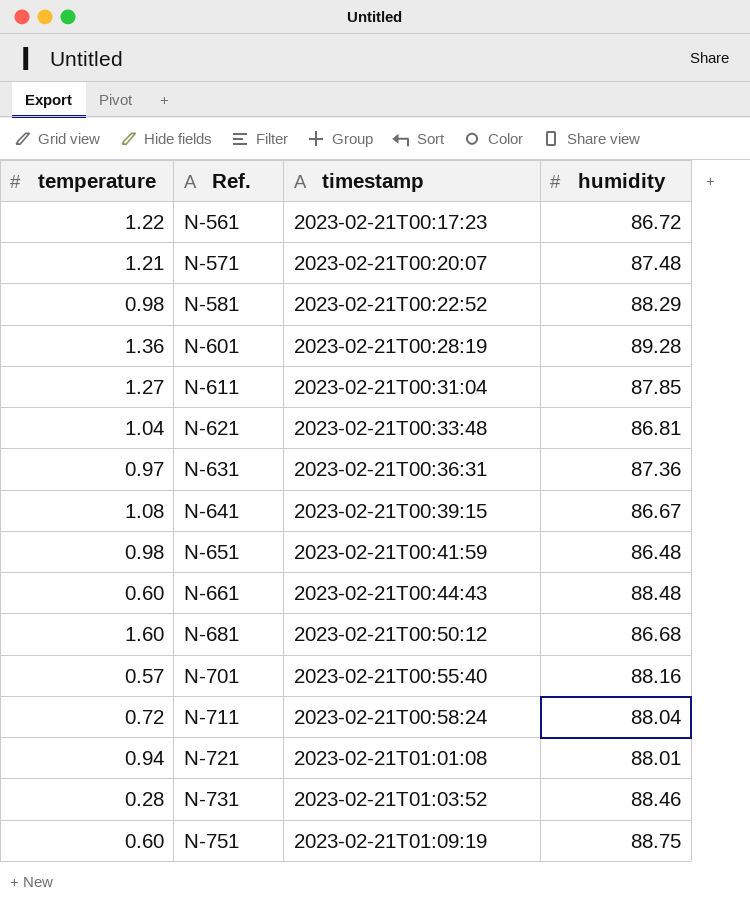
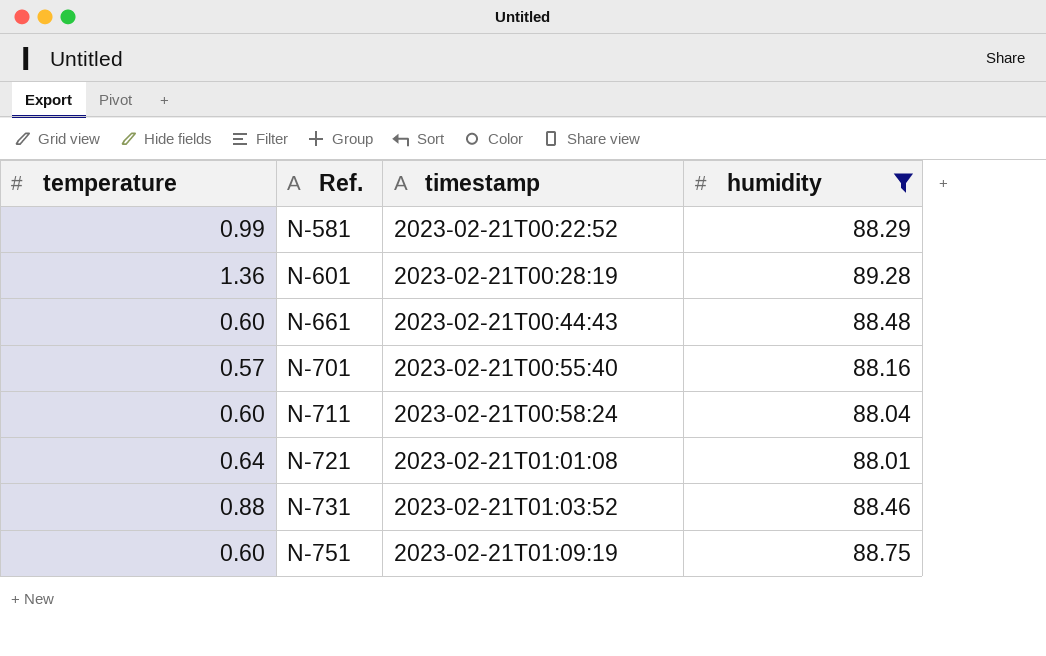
filter: none -> humidity >= 88.01
N-581 | temperature: 0.98 -> 0.99
N-711 | temperature: 0.72 -> 0.60
N-721 | temperature: 0.94 -> 0.64
N-731 | temperature: 0.28 -> 0.88

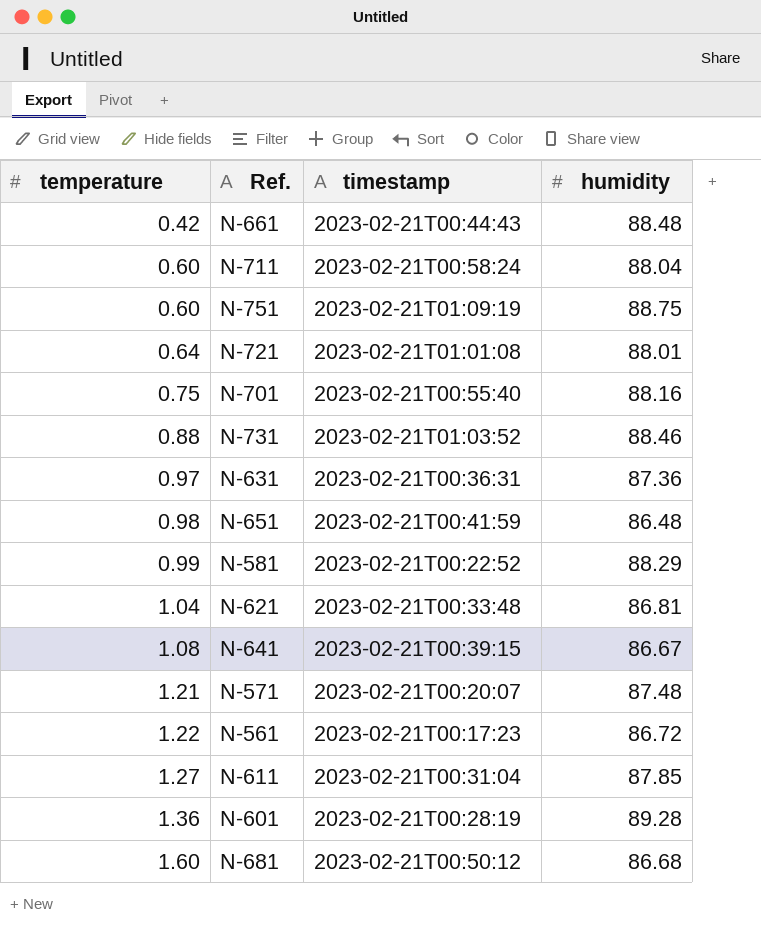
filter: humidity >= 88.01 -> none
row order: Ref. ascending -> temperature ascending
N-661 | temperature: 0.60 -> 0.42
N-701 | temperature: 0.57 -> 0.75

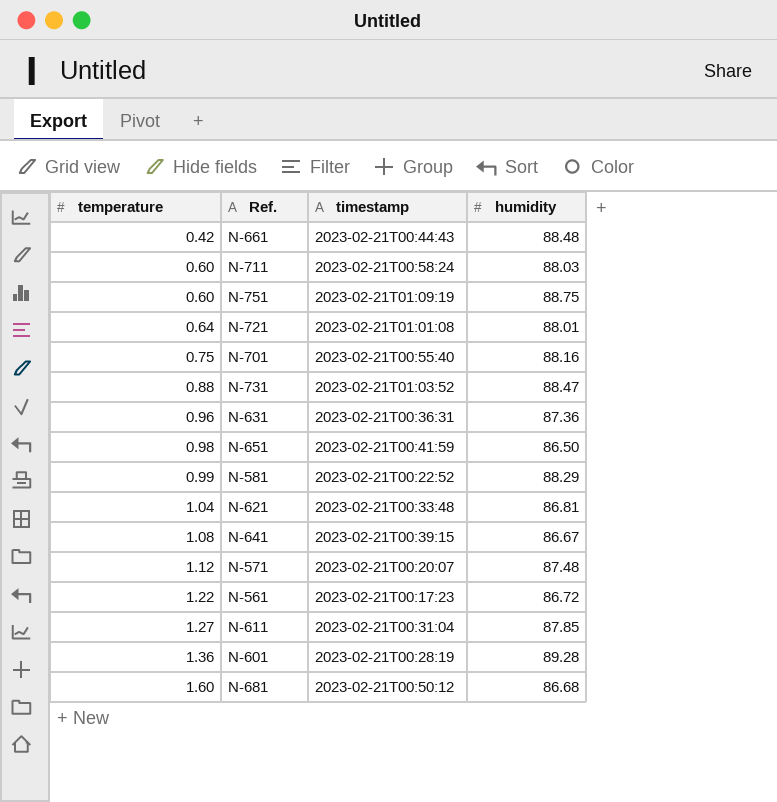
N-711 | humidity: 88.04 -> 88.03
N-731 | humidity: 88.46 -> 88.47
N-631 | temperature: 0.97 -> 0.96
N-651 | humidity: 86.48 -> 86.50
N-571 | temperature: 1.21 -> 1.12

